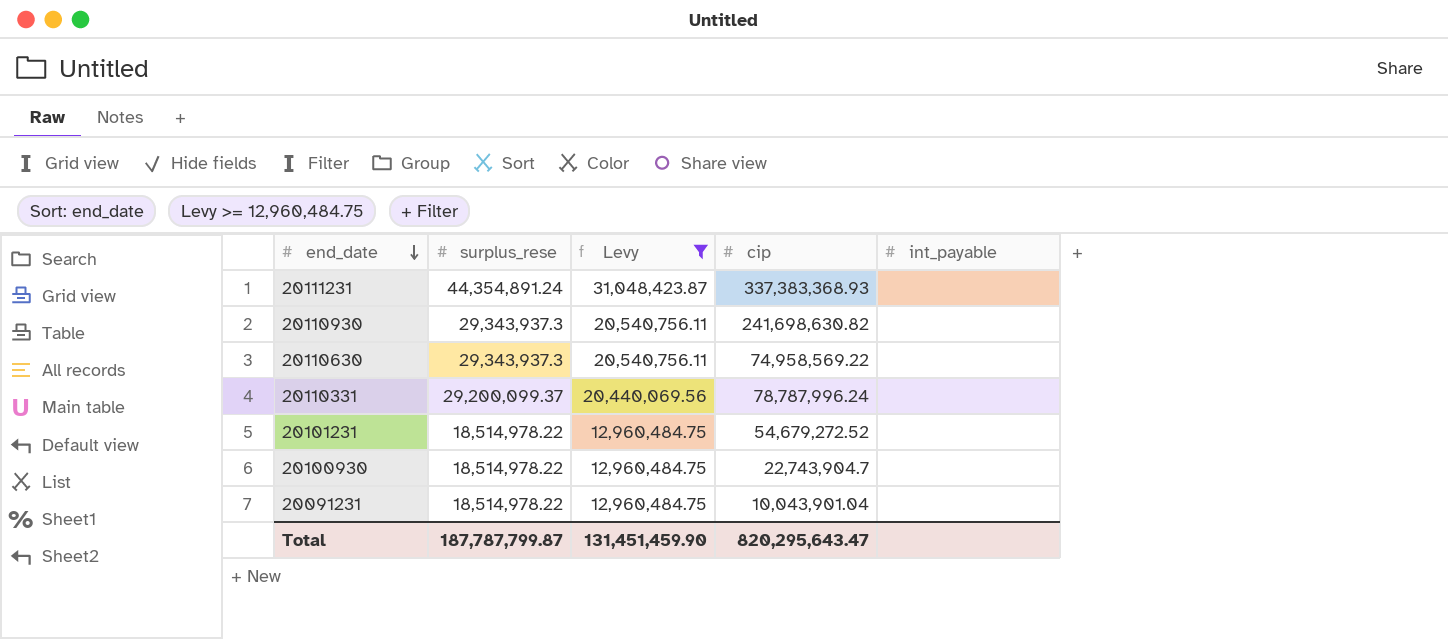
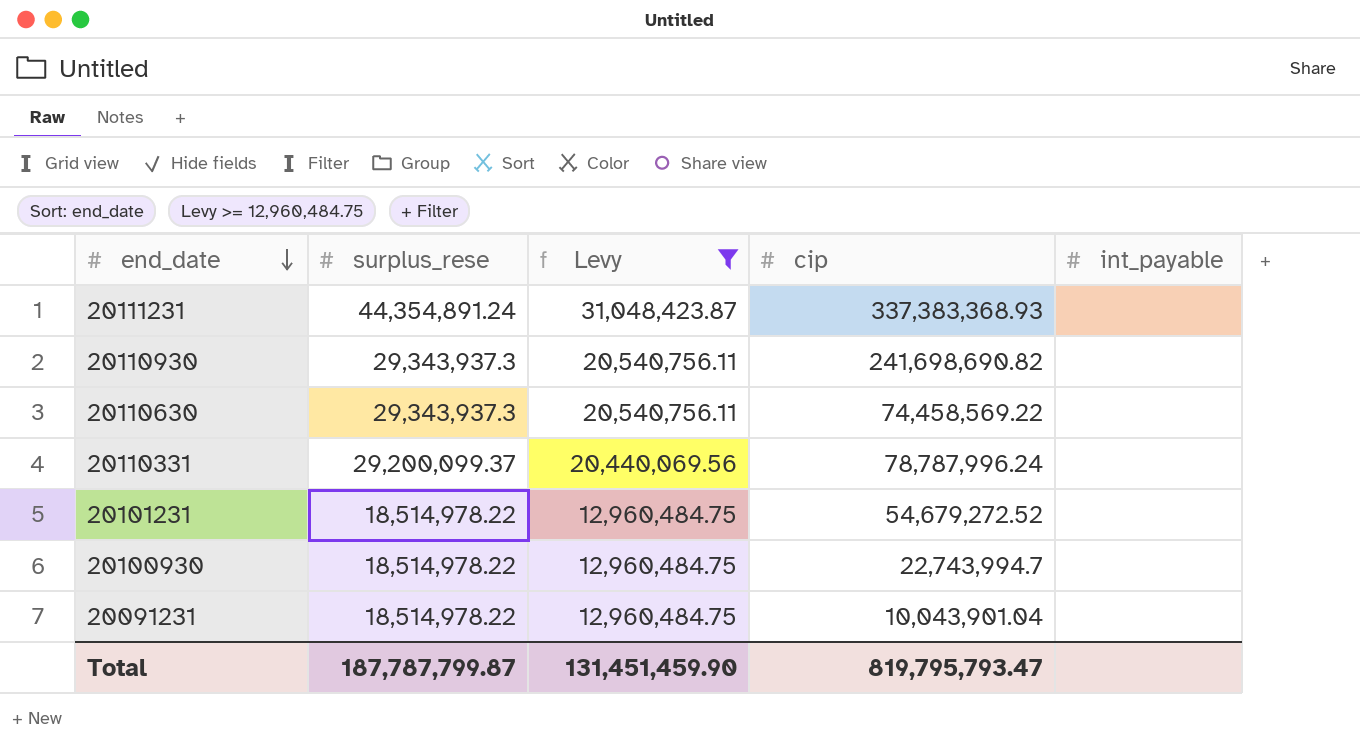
20110930 | cip: 241,698,630.82 -> 241,698,690.82
20110630 | cip: 74,958,569.22 -> 74,458,569.22
20100930 | cip: 22,743,904.7 -> 22,743,994.7
Total | cip: 820,295,643.47 -> 819,795,793.47

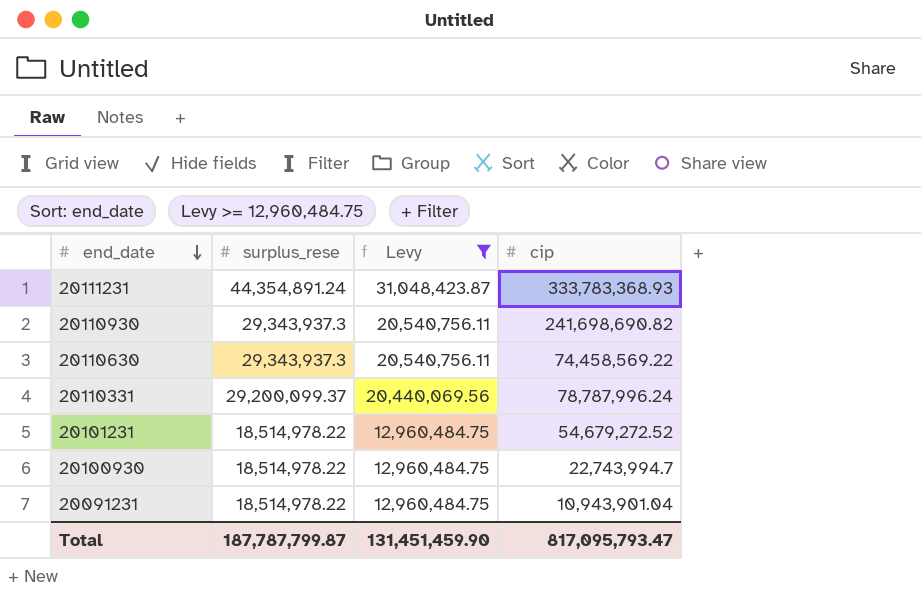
column int_payable | position: 5 -> none
20111231 | cip: 337,383,368.93 -> 333,783,368.93
20091231 | cip: 10,043,901.04 -> 10,943,901.04
Total | cip: 819,795,793.47 -> 817,095,793.47

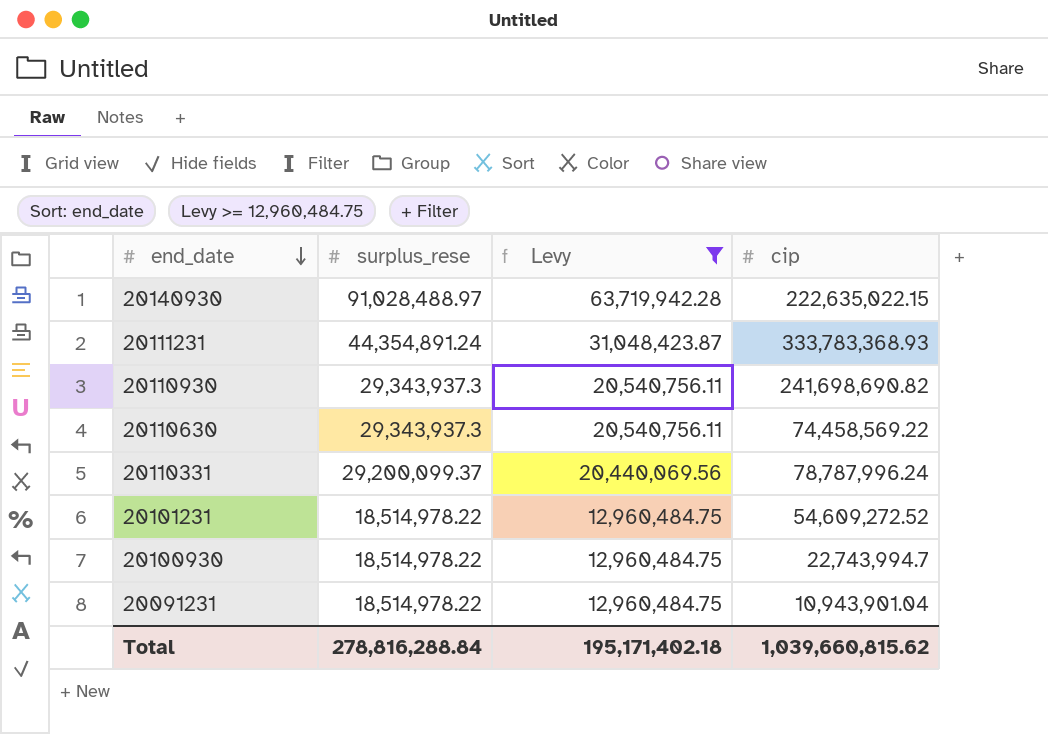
row 20140930: none -> 91,028,488.97 | 63,719,942.28 | 222,635,022.15
20101231 | cip: 54,679,272.52 -> 54,609,272.52
Total | surplus_rese: 187,787,799.87 -> 278,816,288.84
Total | Levy: 131,451,459.90 -> 195,171,402.18
Total | cip: 817,095,793.47 -> 1,039,660,815.62

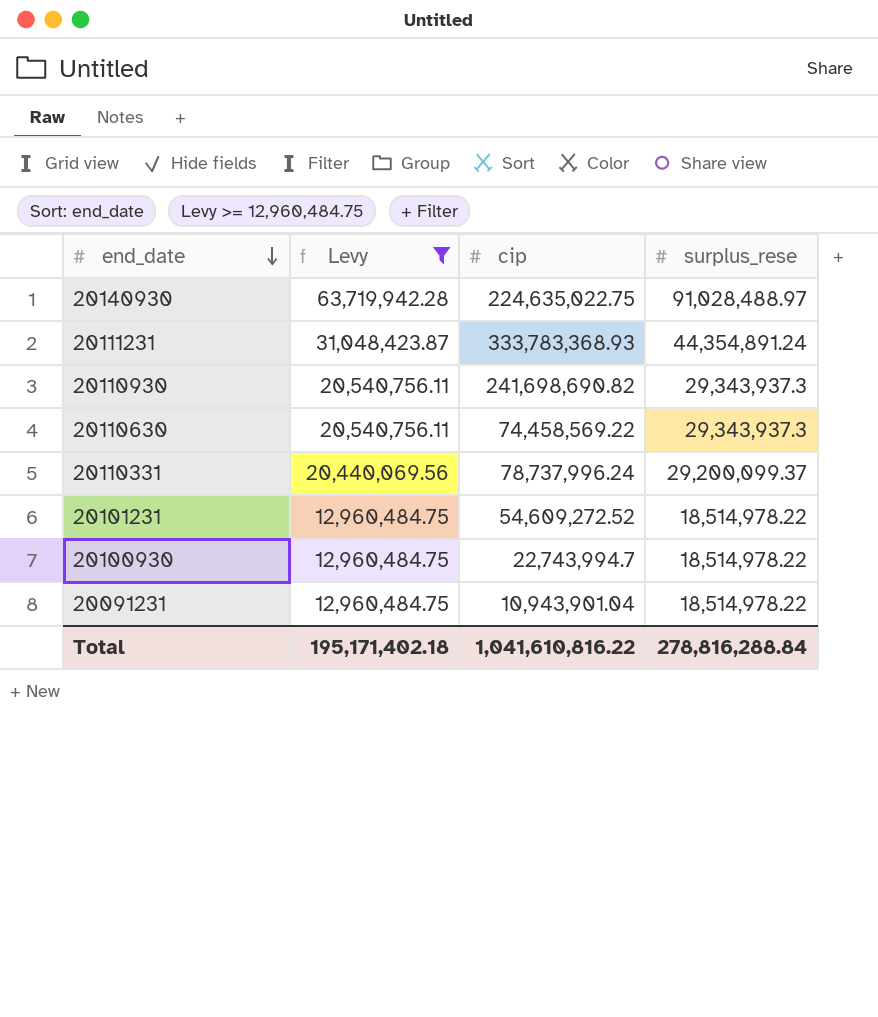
column surplus_rese | position: 2 -> 4
20140930 | cip: 222,635,022.15 -> 224,635,022.75
20110331 | cip: 78,787,996.24 -> 78,737,996.24
Total | cip: 1,039,660,815.62 -> 1,041,610,816.22

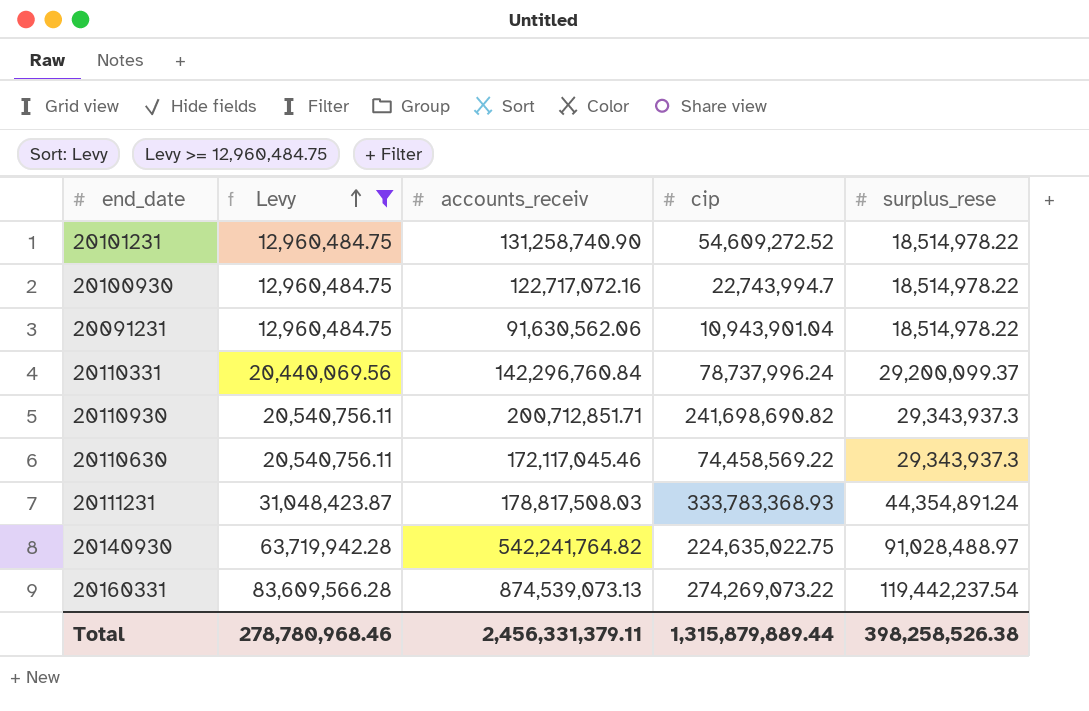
row order: end_date descending -> Levy ascending
column accounts_receiv | position: none -> 3
row 20160331: none -> 83,609,566.28 | 874,539,073.13 | 274,269,073.22 | 119,442,237.54
Total | Levy: 195,171,402.18 -> 278,780,968.46
Total | cip: 1,041,610,816.22 -> 1,315,879,889.44
Total | surplus_rese: 278,816,288.84 -> 398,258,526.38

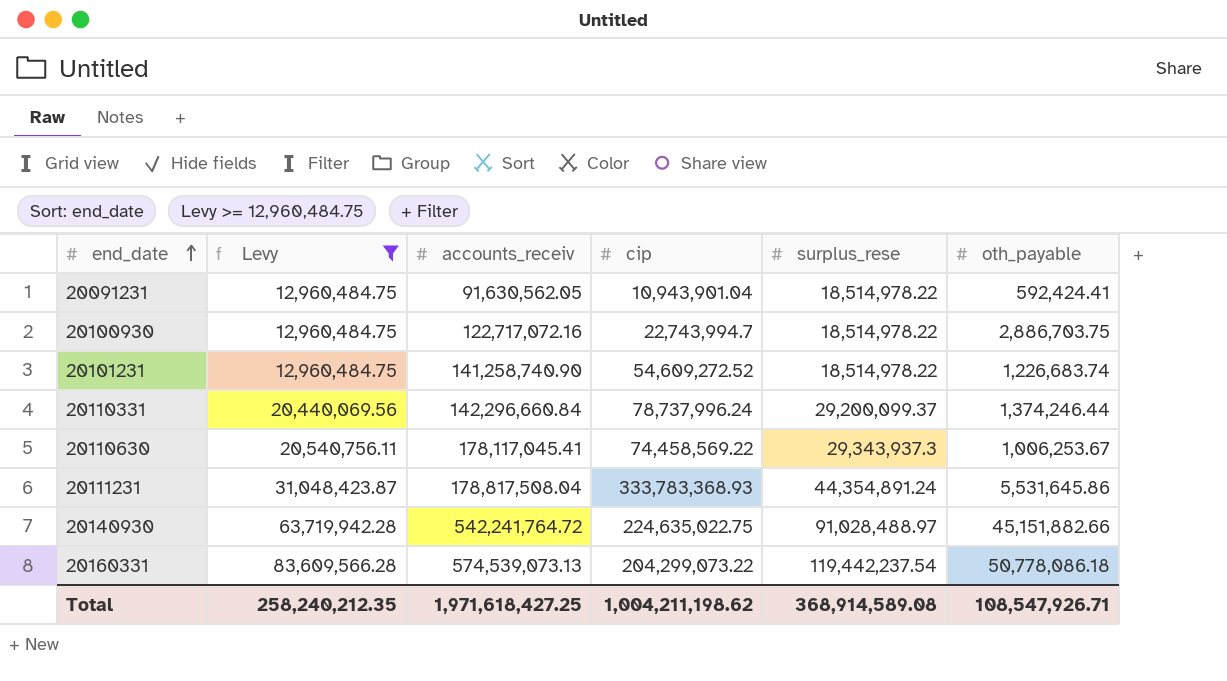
row order: Levy ascending -> end_date ascending
column oth_payable | position: none -> 6
row 20110930: 20,540,756.11 | 200,712,851.71 | 241,698,690.82 | 29,343,937.3 -> none
20091231 | accounts_receiv: 91,630,562.06 -> 91,630,562.05
20101231 | accounts_receiv: 131,258,740.90 -> 141,258,740.90
20110331 | accounts_receiv: 142,296,760.84 -> 142,296,660.84
20110630 | accounts_receiv: 172,117,045.46 -> 178,117,045.41
20111231 | accounts_receiv: 178,817,508.03 -> 178,817,508.04
20140930 | accounts_receiv: 542,241,764.82 -> 542,241,764.72
20160331 | accounts_receiv: 874,539,073.13 -> 574,539,073.13
20160331 | cip: 274,269,073.22 -> 204,299,073.22
Total | Levy: 278,780,968.46 -> 258,240,212.35
Total | accounts_receiv: 2,456,331,379.11 -> 1,971,618,427.25
Total | cip: 1,315,879,889.44 -> 1,004,211,198.62
Total | surplus_rese: 398,258,526.38 -> 368,914,589.08

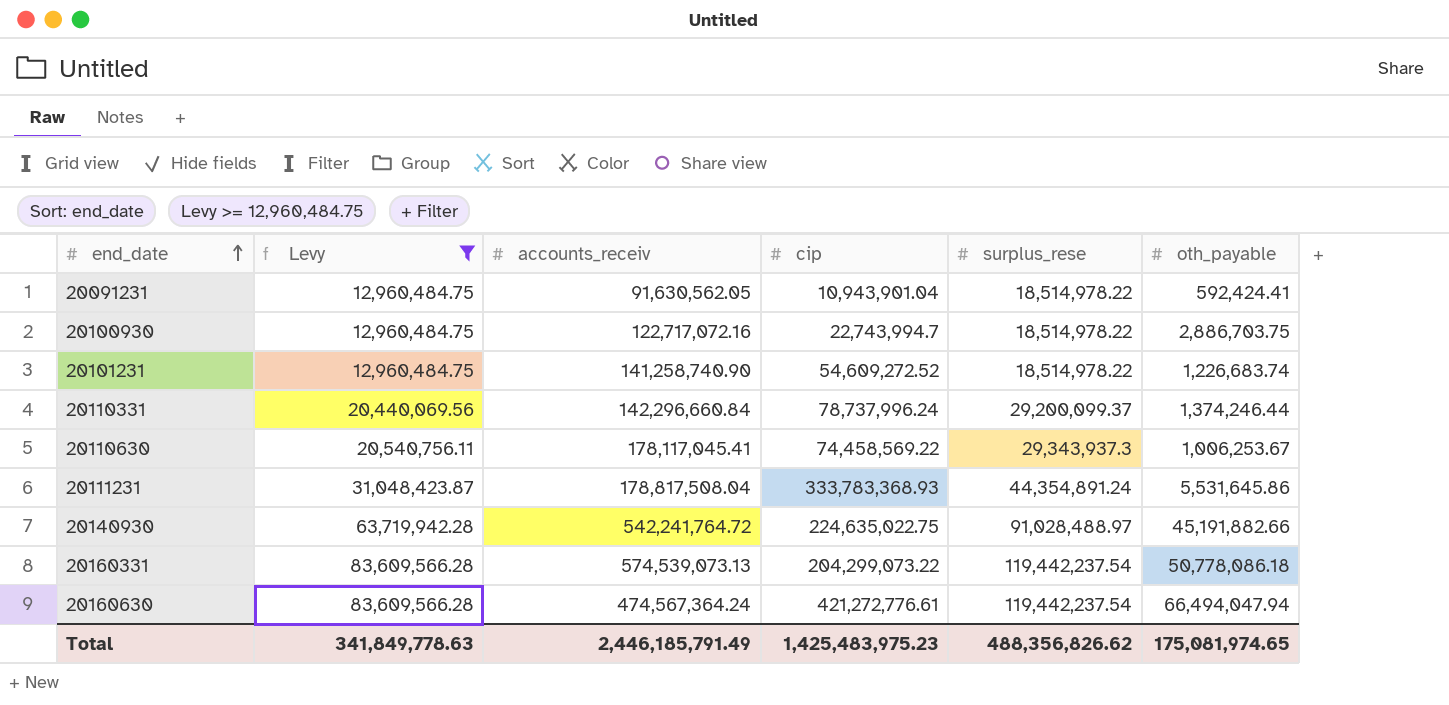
20140930 | oth_payable: 45,151,882.66 -> 45,191,882.66
row 20160630: none -> 83,609,566.28 | 474,567,364.24 | 421,272,776.61 | 119,442,237.54 | 66,494,047.94
Total | Levy: 258,240,212.35 -> 341,849,778.63
Total | accounts_receiv: 1,971,618,427.25 -> 2,446,185,791.49
Total | cip: 1,004,211,198.62 -> 1,425,483,975.23
Total | surplus_rese: 368,914,589.08 -> 488,356,826.62
Total | oth_payable: 108,547,926.71 -> 175,081,974.65

